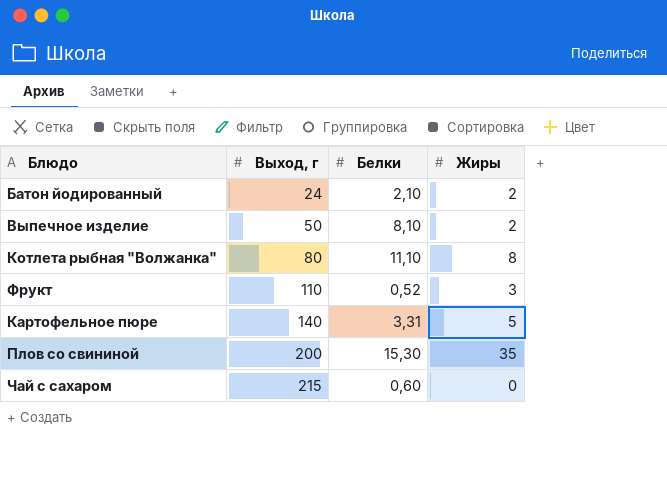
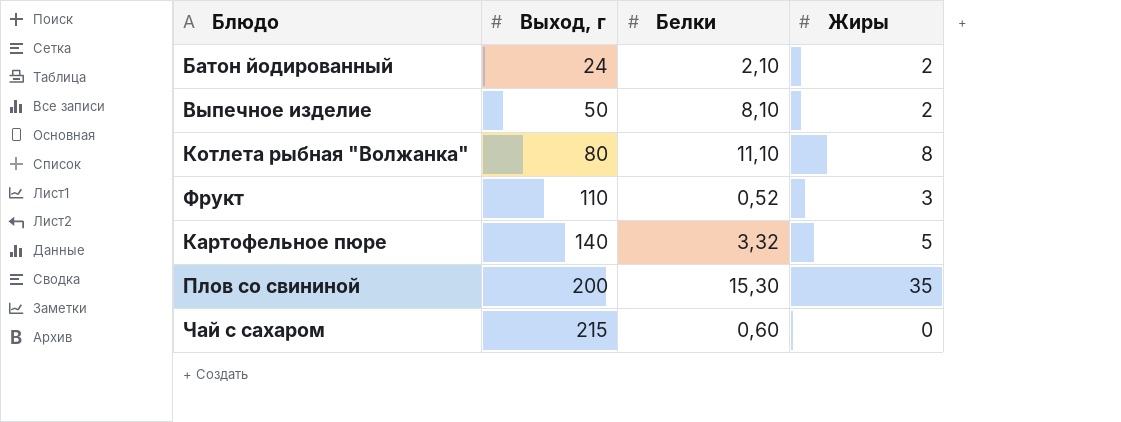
Картофельное пюре | Белки: 3,31 -> 3,32

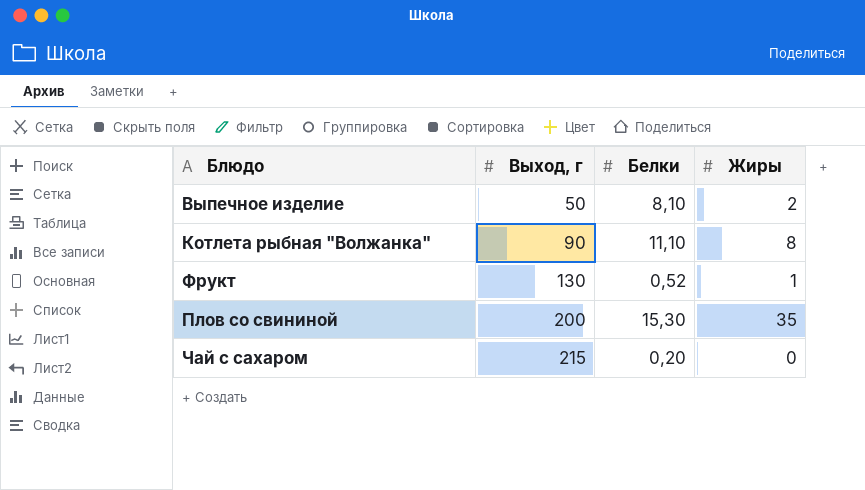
row Батон йодированный: 24 | 2,10 | 2 -> none
row Картофельное пюре: 140 | 3,32 | 5 -> none
Котлета рыбная "Волжанка" | Выход, г: 80 -> 90
Фрукт | Выход, г: 110 -> 130
Фрукт | Жиры: 3 -> 1
Чай с сахаром | Белки: 0,60 -> 0,20

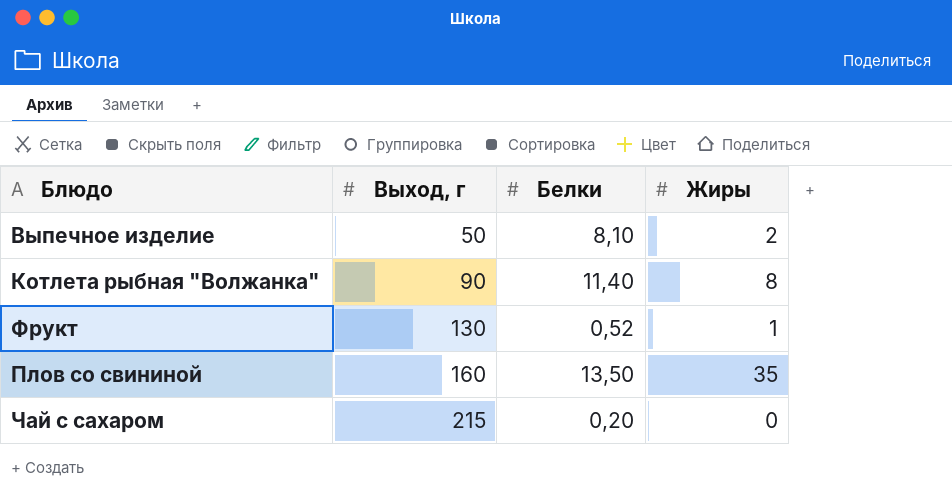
Котлета рыбная "Волжанка" | Белки: 11,10 -> 11,40
Плов со свининой | Выход, г: 200 -> 160
Плов со свининой | Белки: 15,30 -> 13,50

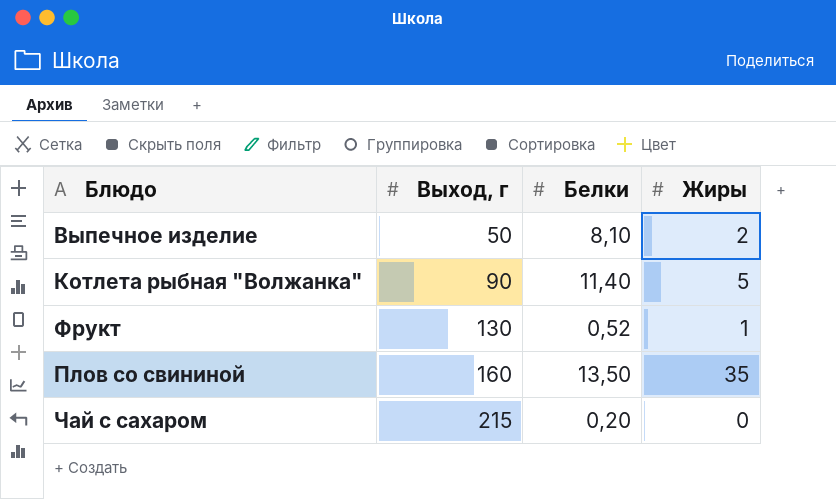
Котлета рыбная "Волжанка" | Жиры: 8 -> 5

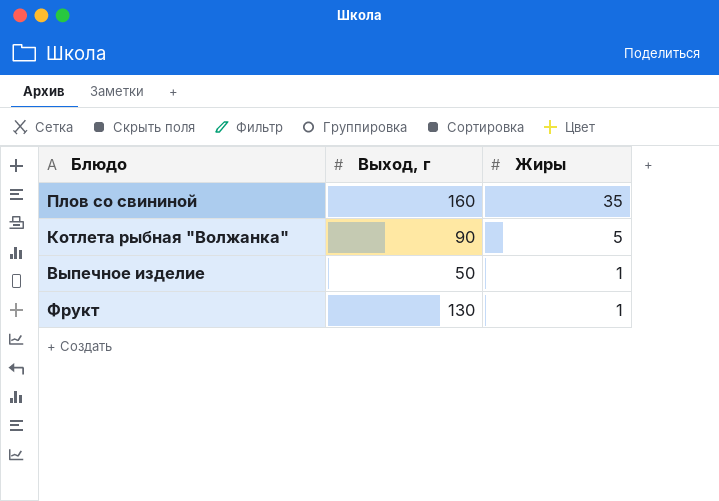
row order: Выход, г ascending -> Жиры descending
column Белки | position: 3 -> none
row Чай с сахаром: 215 | 0,20 | 0 -> none
Выпечное изделие | Жиры: 2 -> 1

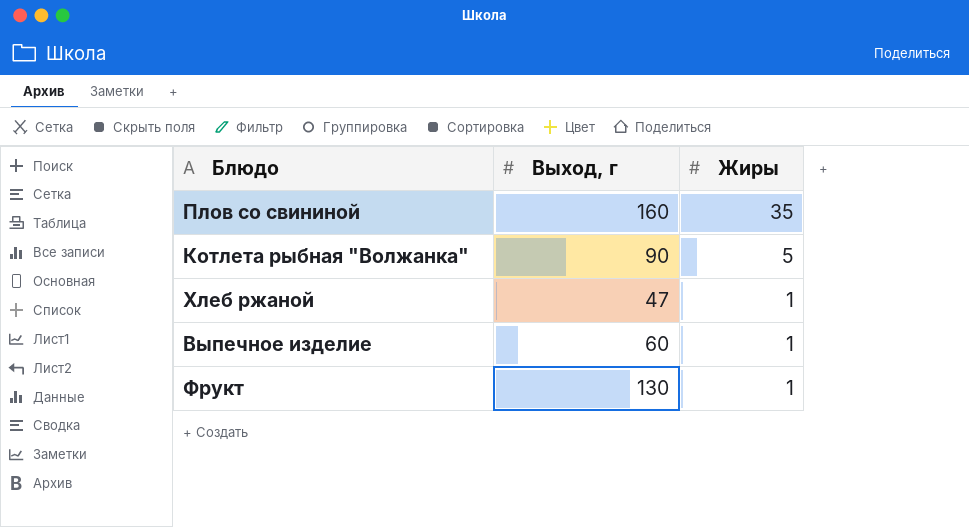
row Хлеб ржаной: none -> 47 | 1
Выпечное изделие | Выход, г: 50 -> 60

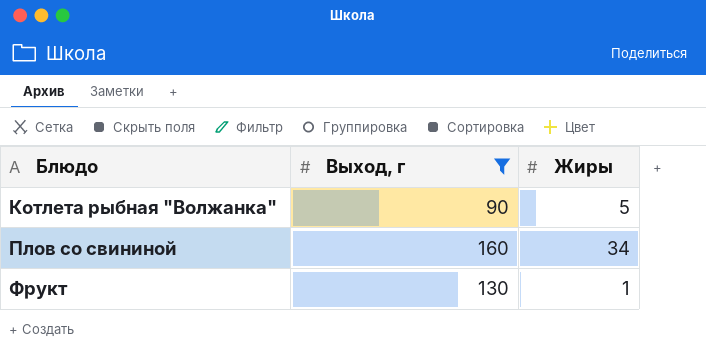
filter: none -> Выход, г >= 90
row order: Жиры descending -> Блюдо ascending
Плов со свининой | Жиры: 35 -> 34

